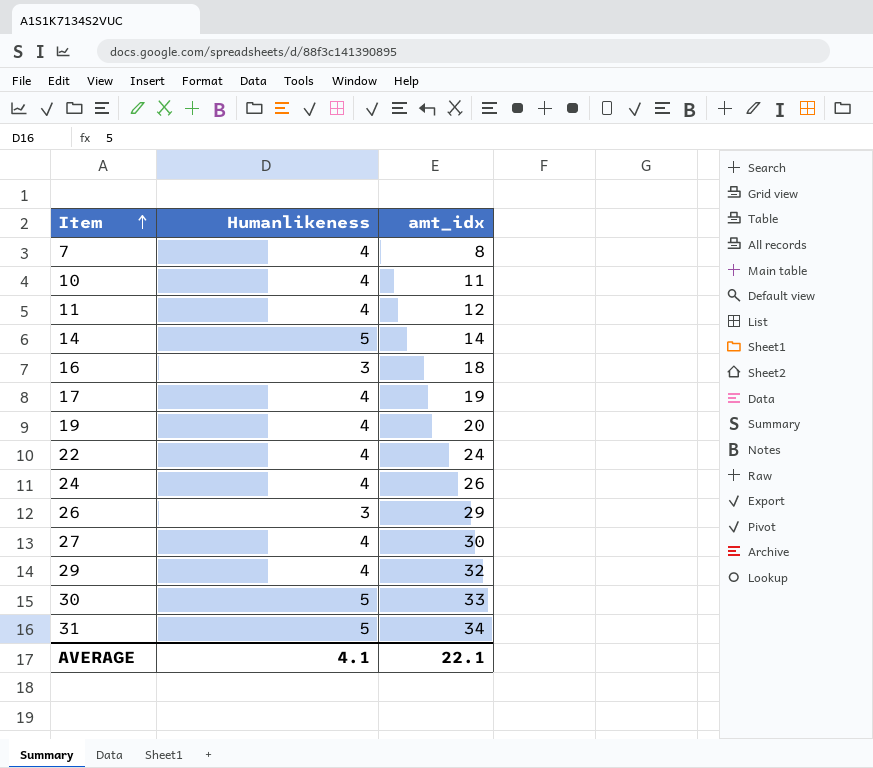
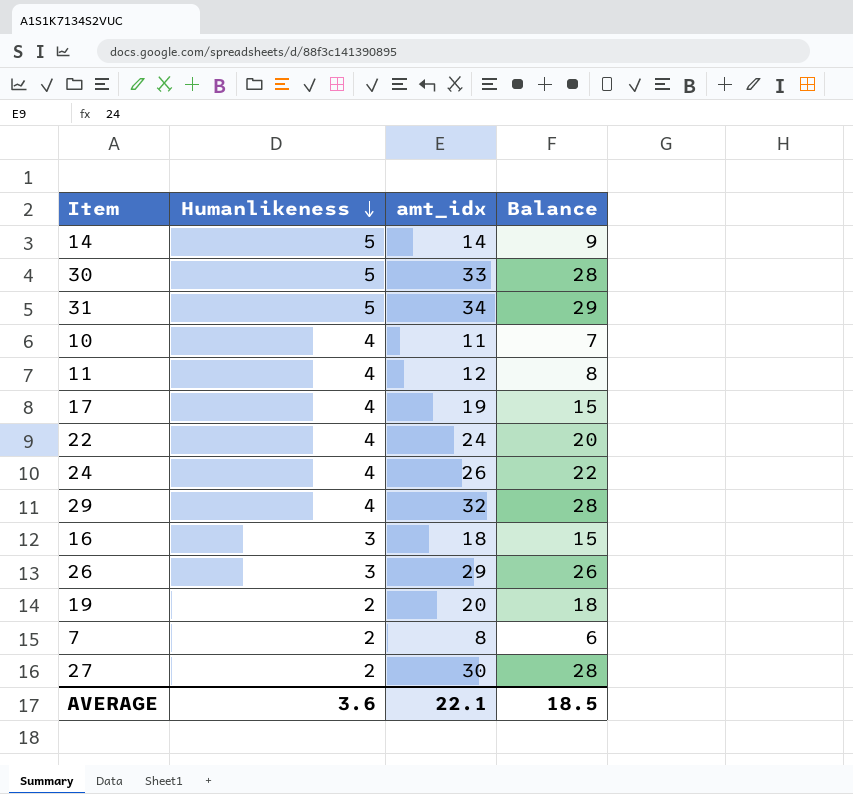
row order: Item ascending -> Humanlikeness descending
column Balance | formula: none -> [amt_idx] - [Humanlikeness]
19 | Humanlikeness: 4 -> 2
7 | Humanlikeness: 4 -> 2
27 | Humanlikeness: 4 -> 2
AVERAGE | Humanlikeness: 4.1 -> 3.6

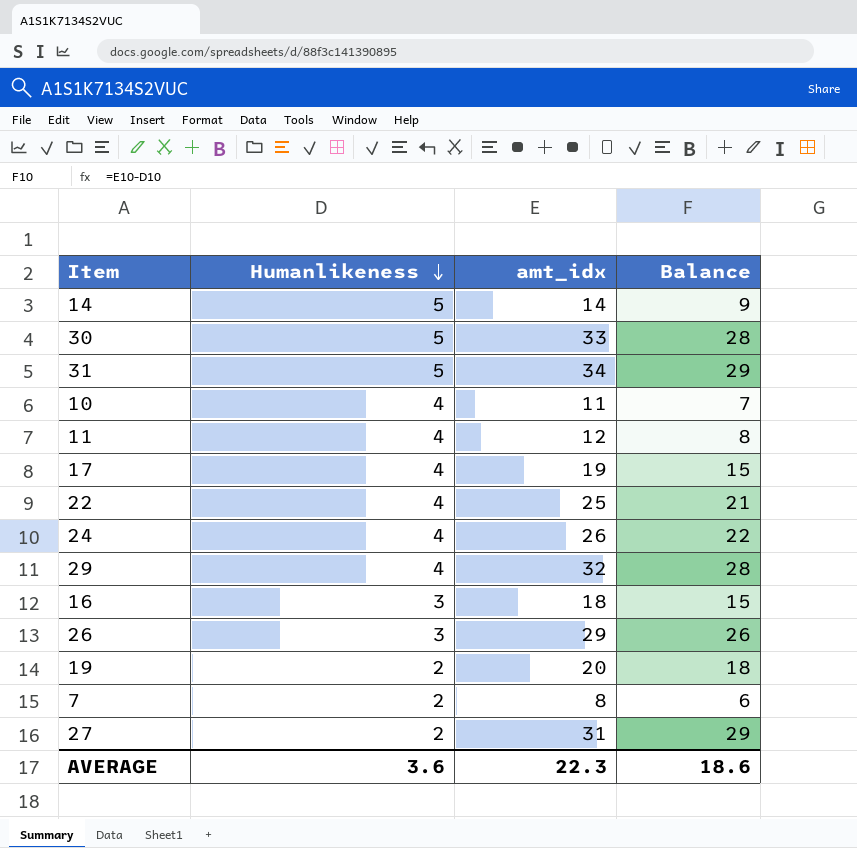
22 | amt_idx: 24 -> 25
22 | Balance: 20 -> 21
27 | amt_idx: 30 -> 31
27 | Balance: 28 -> 29
AVERAGE | amt_idx: 22.1 -> 22.3
AVERAGE | Balance: 18.5 -> 18.6

